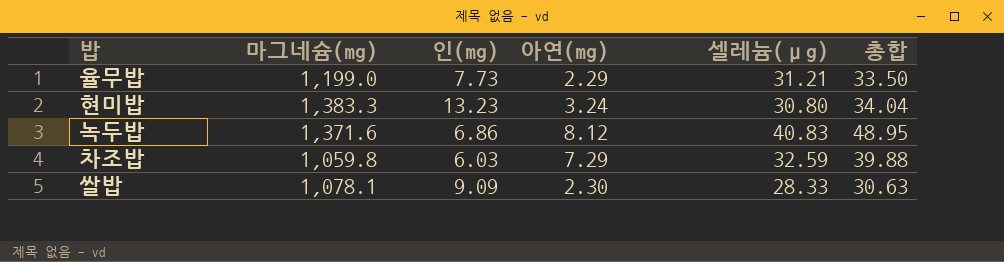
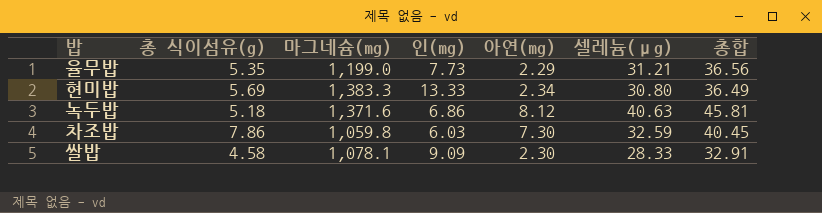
column 총 식이섬유(g) | position: none -> 2
column 총합 | formula: [아연(mg)] + [셀레늄(μg)] -> [총 식이섬유(g)] + [셀레늄(μg)]
현미밥 | 인(mg): 13.23 -> 13.33
현미밥 | 아연(mg): 3.24 -> 2.34
녹두밥 | 셀레늄(μg): 40.83 -> 40.63
차조밥 | 아연(mg): 7.29 -> 7.30

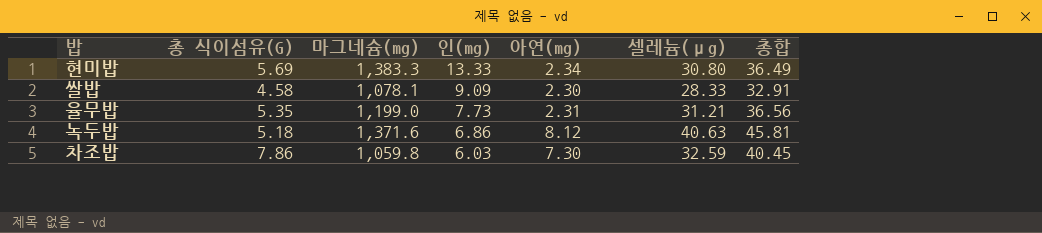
row order: none -> 인(mg) descending
column name: 총 식이섬유(g) -> 총 식이섬유(G)
율무밥 | 아연(mg): 2.29 -> 2.31

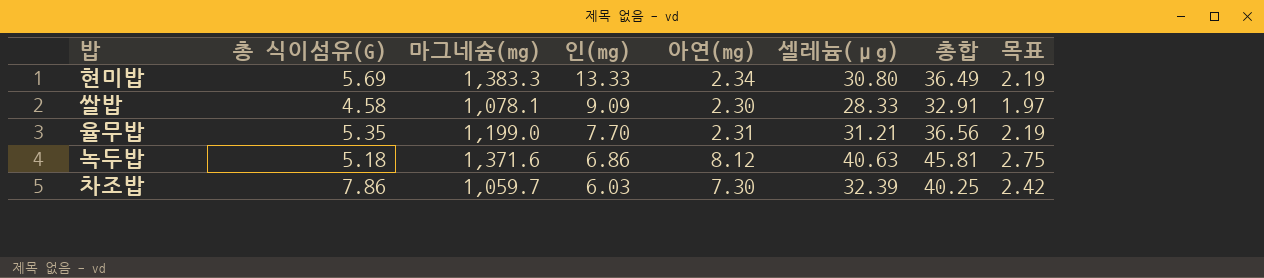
column 목표 | formula: none -> [총합] * 0.06
율무밥 | 인(mg): 7.73 -> 7.70
차조밥 | 마그네슘(mg): 1,059.8 -> 1,059.7
차조밥 | 셀레늄(μg): 32.59 -> 32.39
차조밥 | 총합: 40.45 -> 40.25

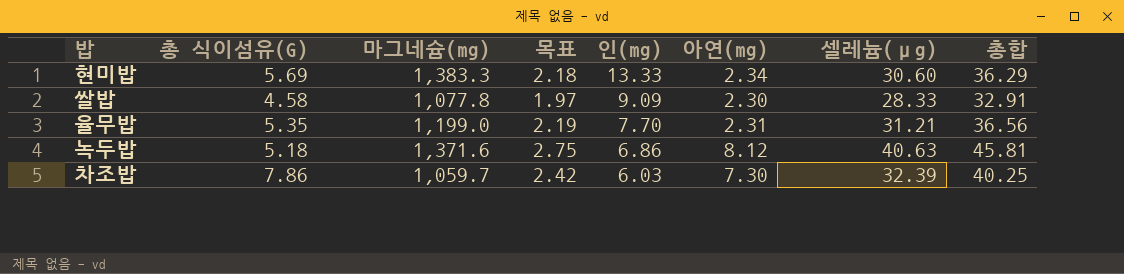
column 목표 | position: 8 -> 4
현미밥 | 목표: 2.19 -> 2.18
현미밥 | 셀레늄(μg): 30.80 -> 30.60
현미밥 | 총합: 36.49 -> 36.29
쌀밥 | 마그네슘(mg): 1,078.1 -> 1,077.8

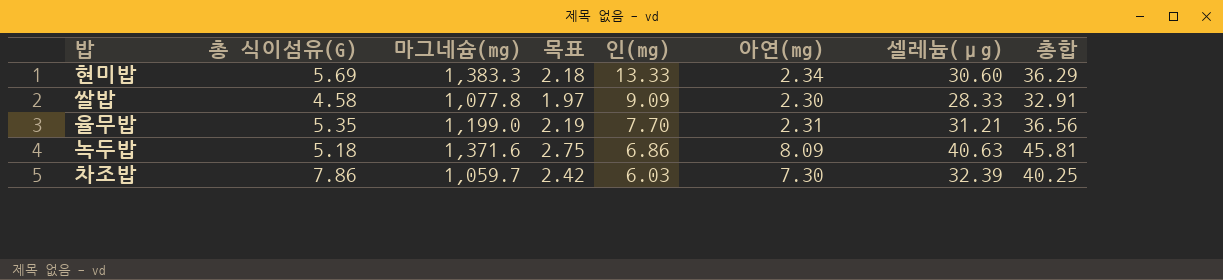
녹두밥 | 아연(mg): 8.12 -> 8.09

